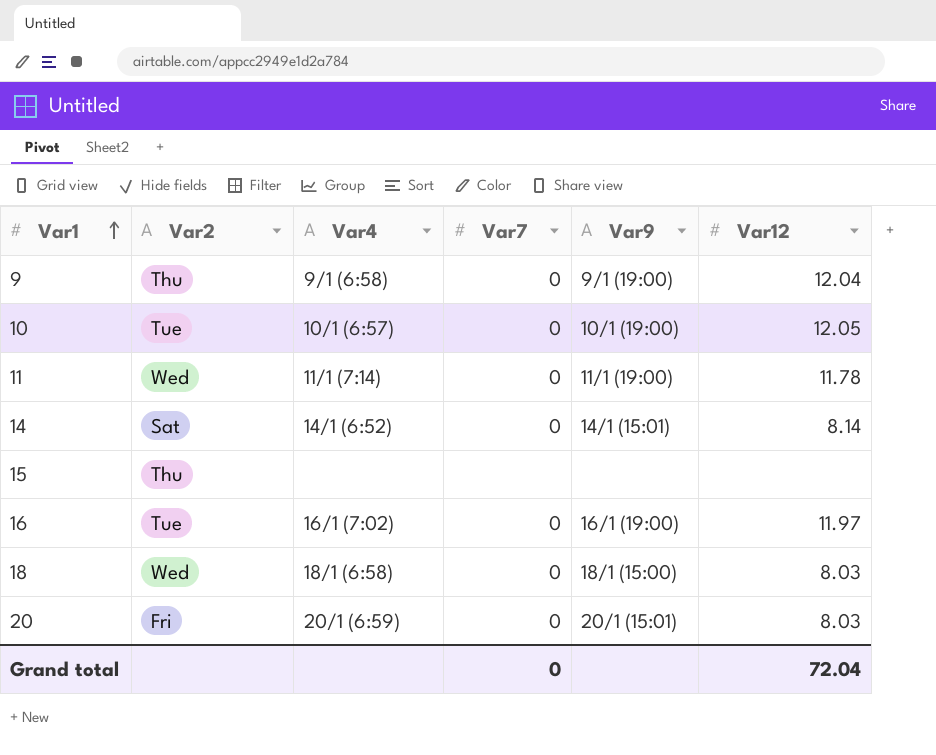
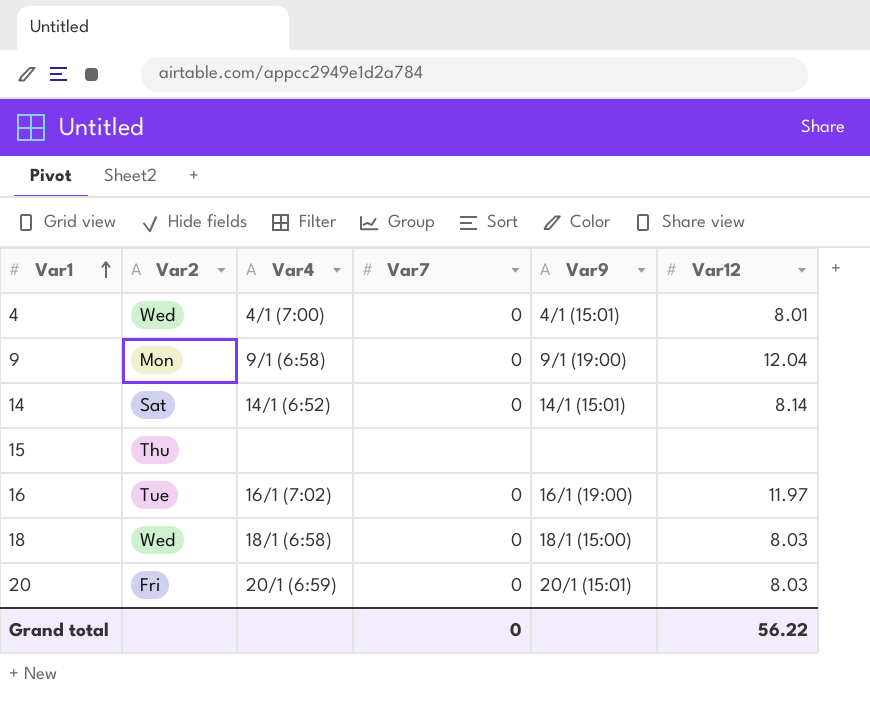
row 10: Tue | 10/1 (6:57) | 0 | 10/1 (19:00) | 12.05 -> none
row 11: Wed | 11/1 (7:14) | 0 | 11/1 (19:00) | 11.78 -> none
row 4: none -> Wed | 4/1 (7:00) | 0 | 4/1 (15:01) | 8.01
9 | Var2: Thu -> Mon
Grand total | Var12: 72.04 -> 56.22

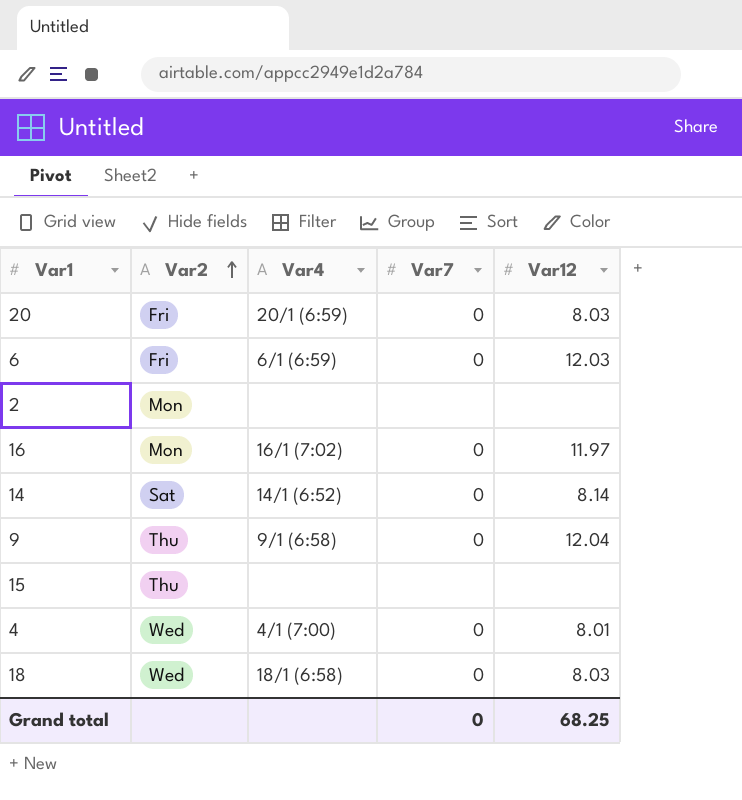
row order: Var1 ascending -> Var2 ascending
column Var9 | position: 5 -> none
row 6: none -> Fri | 6/1 (6:59) | 0 | 12.03
row 2: none -> Mon | none | none | none
16 | Var2: Tue -> Mon
9 | Var2: Mon -> Thu
Grand total | Var12: 56.22 -> 68.25

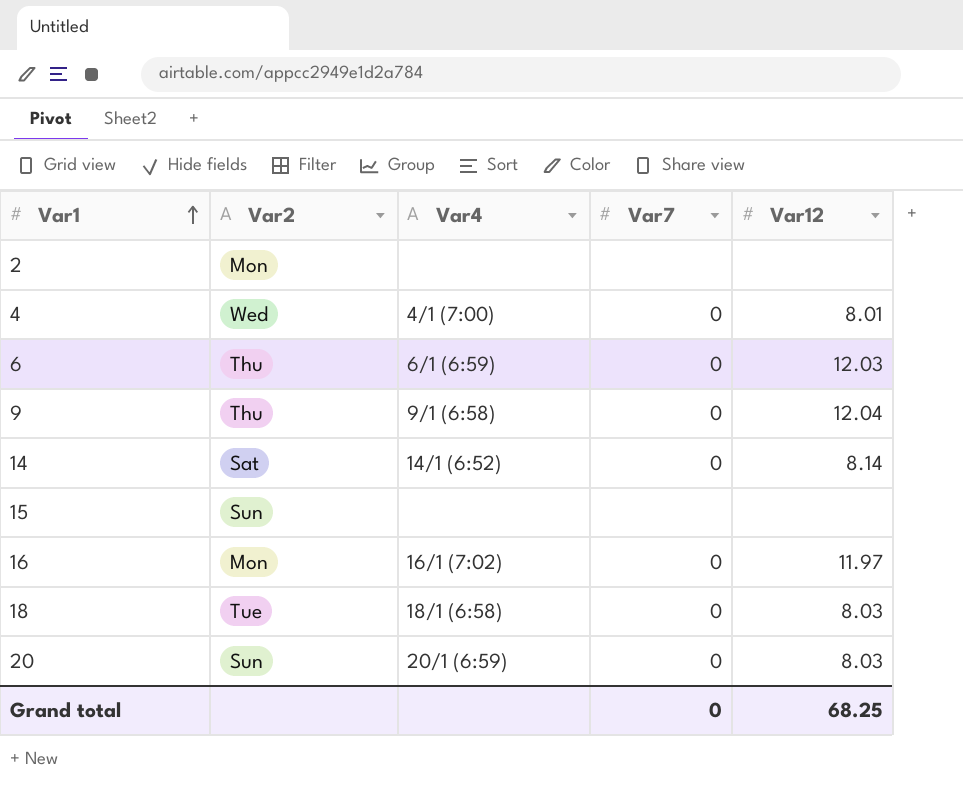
row order: Var2 ascending -> Var1 ascending
6 | Var2: Fri -> Thu
15 | Var2: Thu -> Sun
18 | Var2: Wed -> Tue
20 | Var2: Fri -> Sun

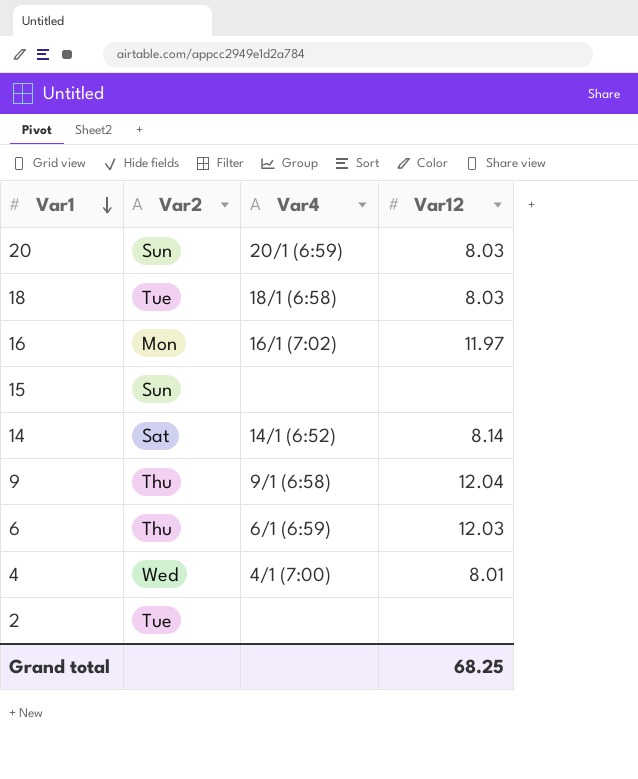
row order: Var1 ascending -> Var1 descending
column Var7 | position: 4 -> none
2 | Var2: Mon -> Tue

